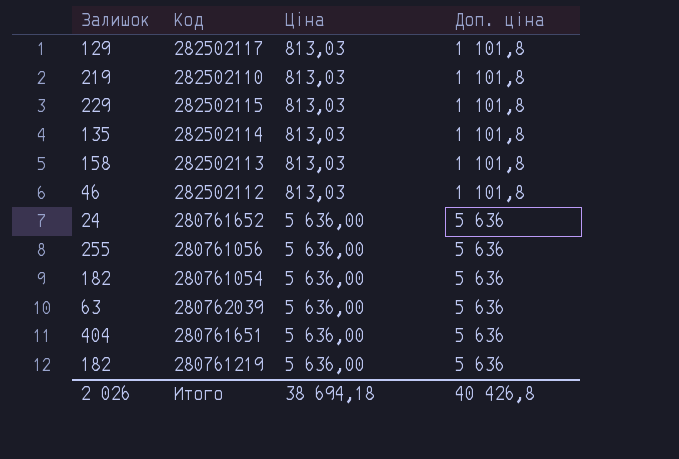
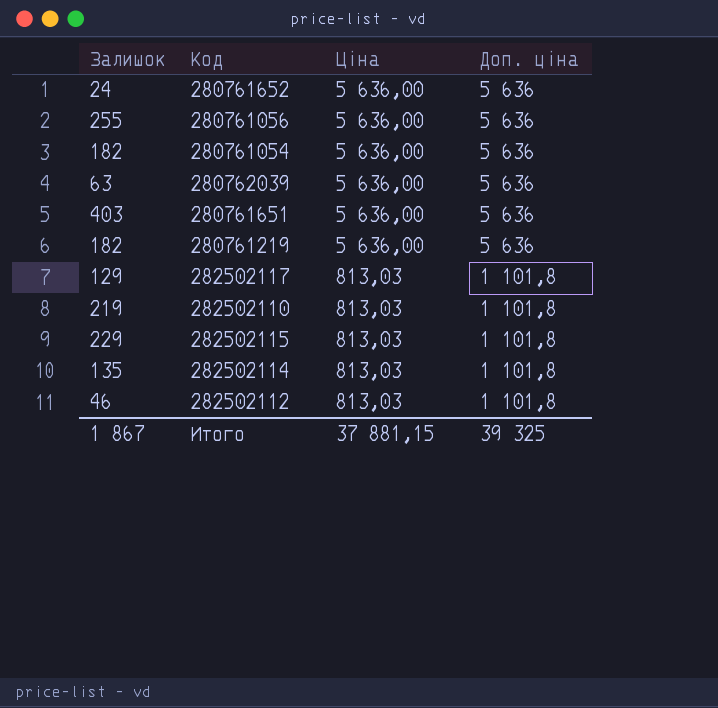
row order: Ціна ascending -> Ціна descending
row 282502113: 158 | 813,03 | 1 101,8 -> none
280761651 | Залишок: 404 -> 403
Итого | Залишок: 2 026 -> 1 867
Итого | Ціна: 38 694,18 -> 37 881,15
Итого | Доп. ціна: 40 426,8 -> 39 325

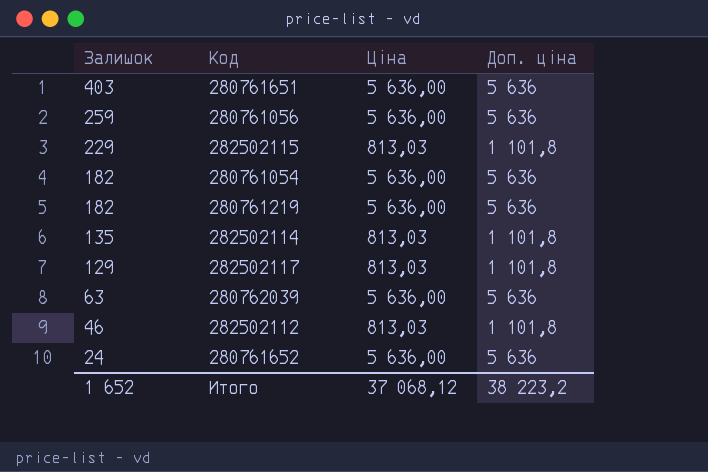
row order: Ціна descending -> Залишок descending
row 282502110: 219 | 813,03 | 1 101,8 -> none
280761056 | Залишок: 255 -> 259
Итого | Залишок: 1 867 -> 1 652
Итого | Ціна: 37 881,15 -> 37 068,12
Итого | Доп. ціна: 39 325 -> 38 223,2

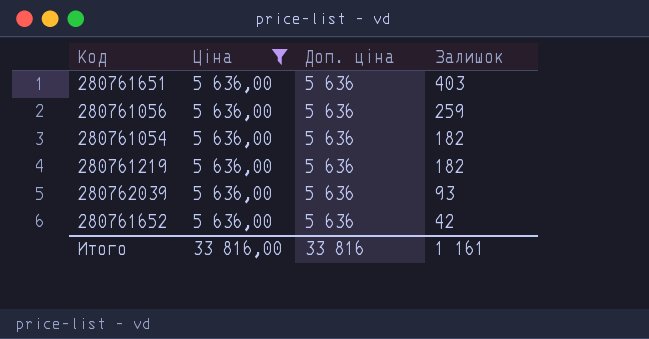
filter: none -> Ціна = 5 636,00
column Залишок | position: 1 -> 4
280762039 | Залишок: 63 -> 93
280761652 | Залишок: 24 -> 42
Итого | Ціна: 37 068,12 -> 33 816,00
Итого | Доп. ціна: 38 223,2 -> 33 816
Итого | Залишок: 1 652 -> 1 161

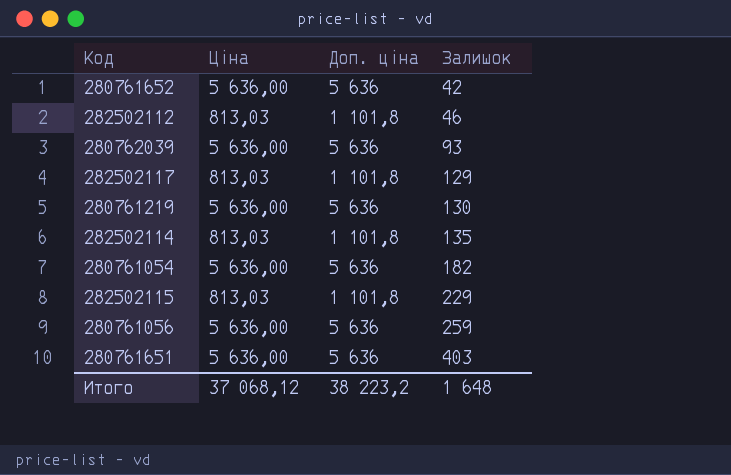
filter: Ціна = 5 636,00 -> none
row order: Залишок descending -> Залишок ascending
280761219 | Залишок: 182 -> 130
Итого | Ціна: 33 816,00 -> 37 068,12
Итого | Доп. ціна: 33 816 -> 38 223,2
Итого | Залишок: 1 161 -> 1 648

